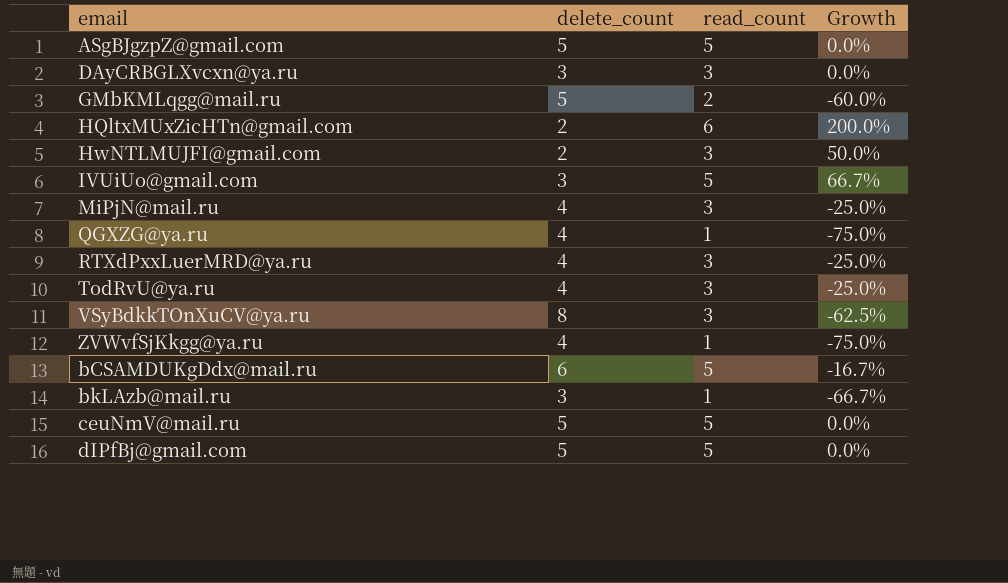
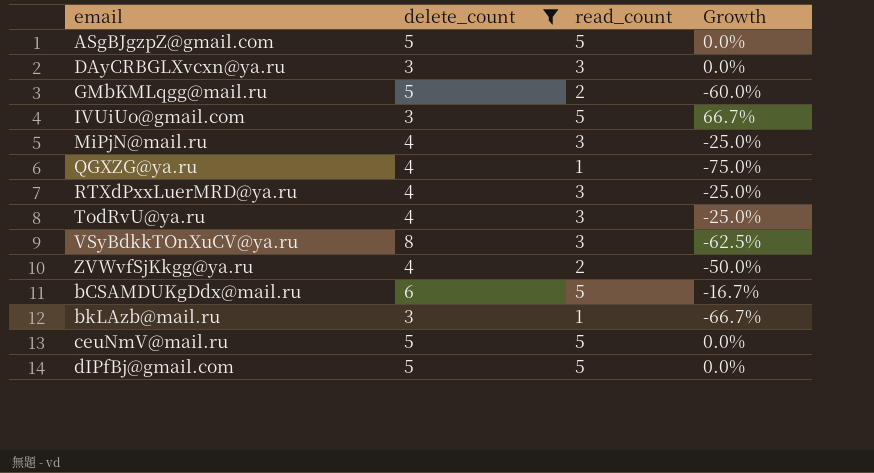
filter: none -> delete_count != 2
ZVWvfSjKkgg@ya.ru | read_count: 1 -> 2
ZVWvfSjKkgg@ya.ru | Growth: -75.0% -> -50.0%

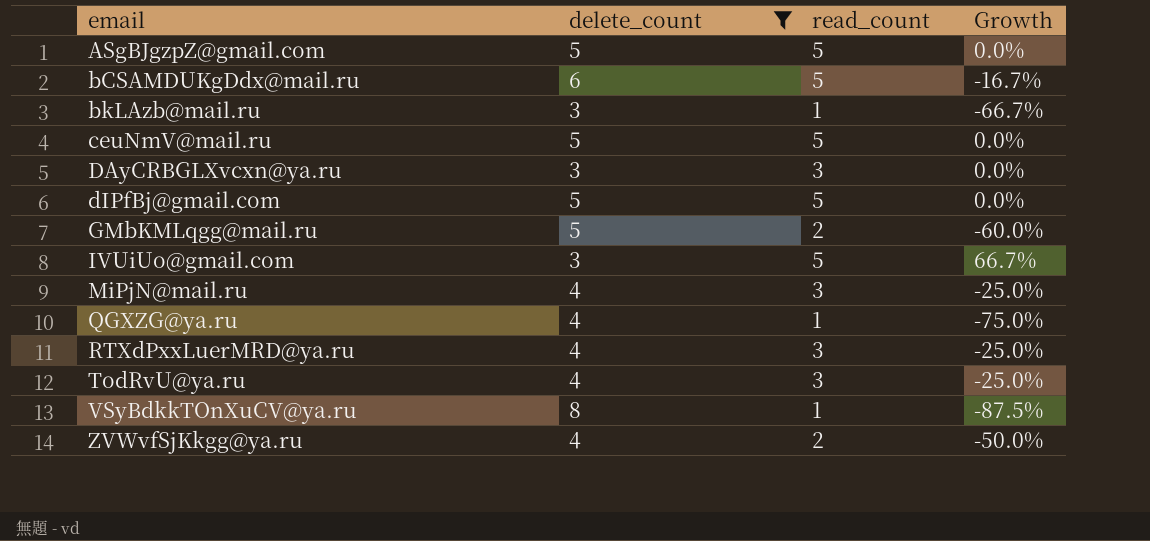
row order: none -> email ascending
VSyBdkkTOnXuCV@ya.ru | read_count: 3 -> 1
VSyBdkkTOnXuCV@ya.ru | Growth: -62.5% -> -87.5%

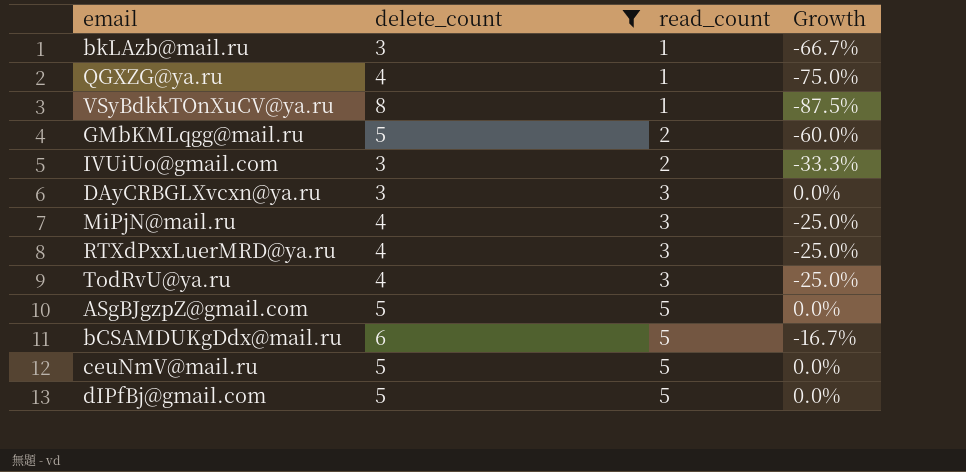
row order: email ascending -> read_count ascending
row ZVWvfSjKkgg@ya.ru: 4 | 2 | -50.0% -> none
IVUiUo@gmail.com | read_count: 5 -> 2
IVUiUo@gmail.com | Growth: 66.7% -> -33.3%

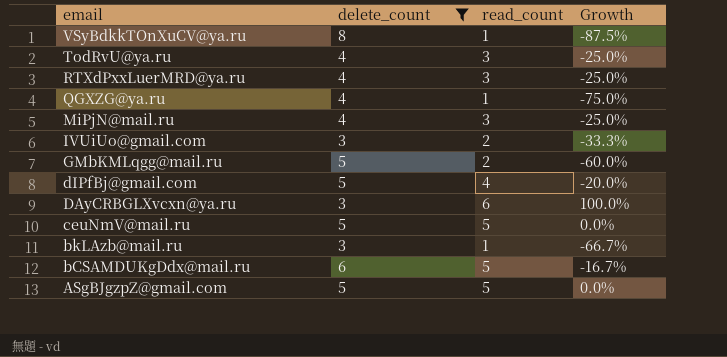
row order: read_count ascending -> email descending
dIPfBj@gmail.com | read_count: 5 -> 4
dIPfBj@gmail.com | Growth: 0.0% -> -20.0%
DAyCRBGLXvcxn@ya.ru | read_count: 3 -> 6
DAyCRBGLXvcxn@ya.ru | Growth: 0.0% -> 100.0%

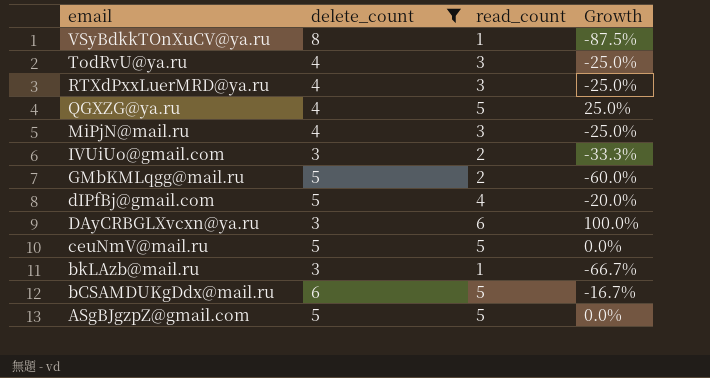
QGXZG@ya.ru | read_count: 1 -> 5
QGXZG@ya.ru | Growth: -75.0% -> 25.0%

